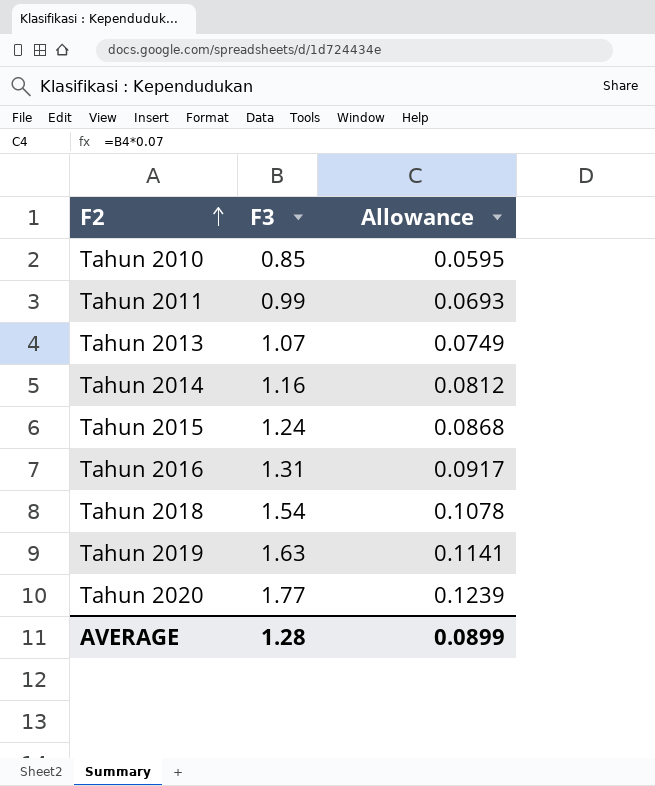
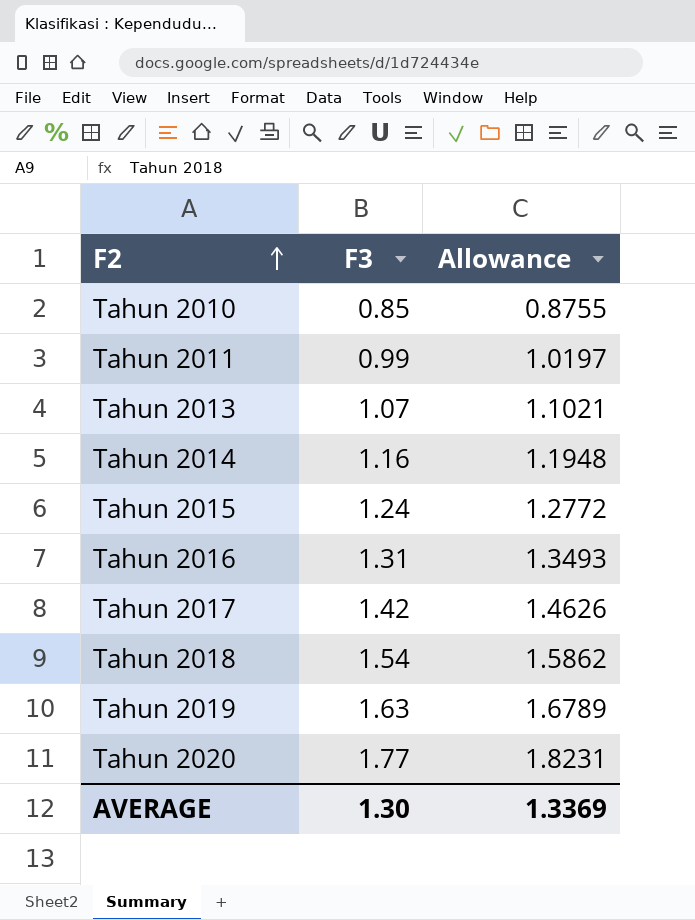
column Allowance | formula: [F3] * 0.07 -> [F3] * 1.03
row Tahun 2017: none -> 1.42 | 1.4626
AVERAGE | F3: 1.28 -> 1.30
AVERAGE | Allowance: 0.0899 -> 1.3369

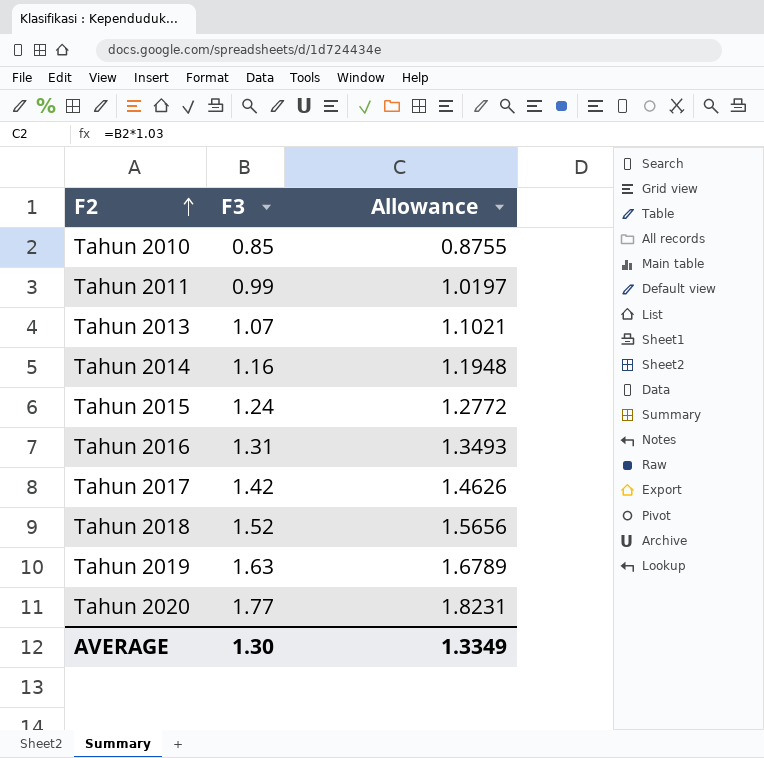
Tahun 2018 | F3: 1.54 -> 1.52
Tahun 2018 | Allowance: 1.5862 -> 1.5656
AVERAGE | Allowance: 1.3369 -> 1.3349

